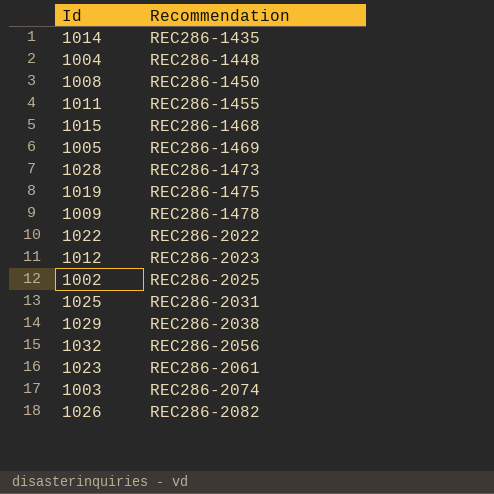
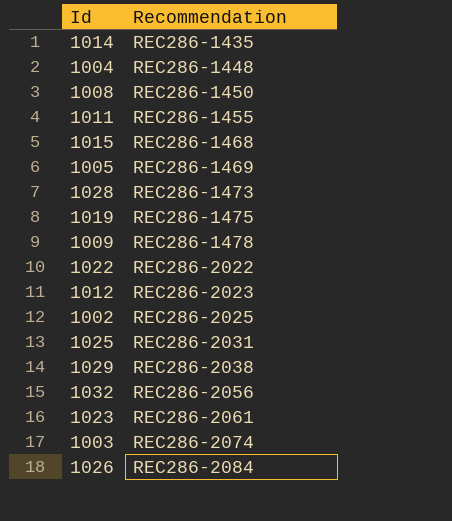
1026 | Recommendation: REC286-2082 -> REC286-2084

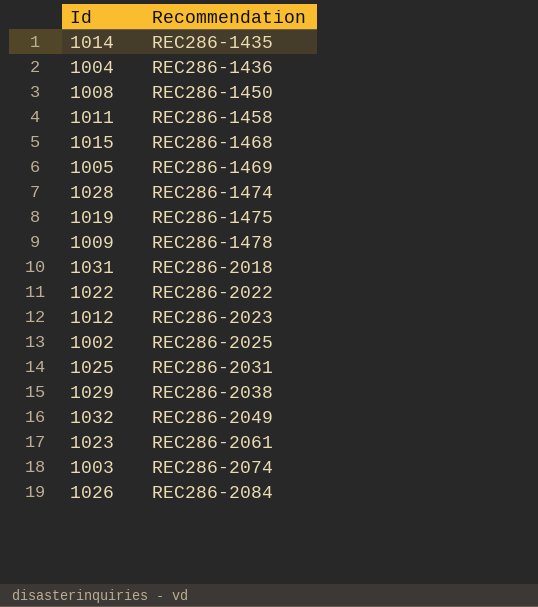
1004 | Recommendation: REC286-1448 -> REC286-1436
1011 | Recommendation: REC286-1455 -> REC286-1458
1028 | Recommendation: REC286-1473 -> REC286-1474
row 1031: none -> REC286-2018
1032 | Recommendation: REC286-2056 -> REC286-2049

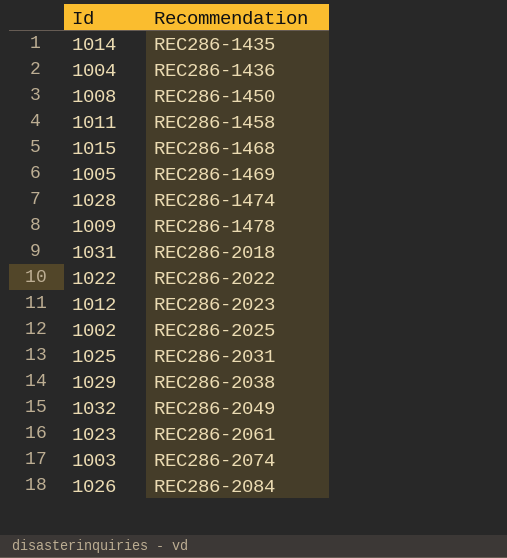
row 1019: REC286-1475 -> none

